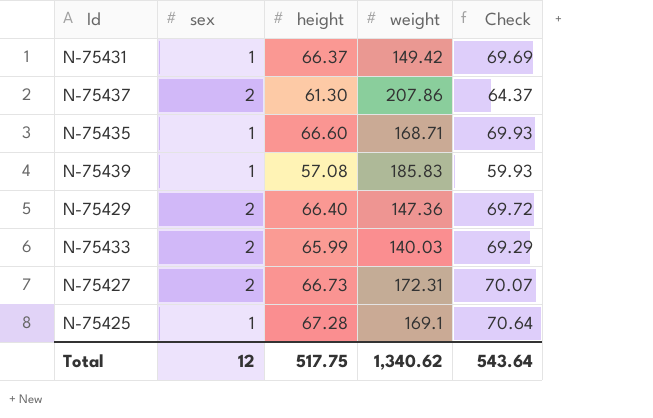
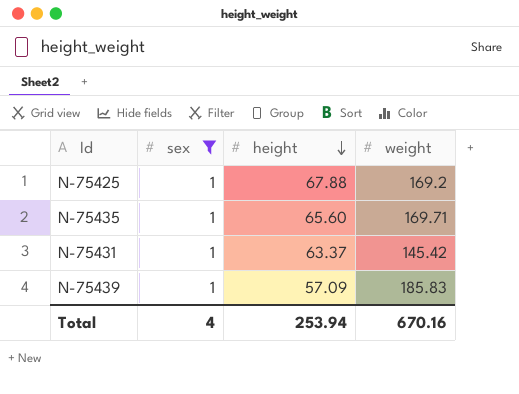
filter: none -> sex = 1
row order: none -> height descending
column Check | formula: [height] * 1.05 -> none
N-75425 | height: 67.28 -> 67.88
N-75425 | weight: 169.1 -> 169.2
N-75435 | height: 66.60 -> 65.60
N-75435 | weight: 168.71 -> 169.71
N-75431 | height: 66.37 -> 63.37
N-75431 | weight: 149.42 -> 145.42
N-75439 | height: 57.08 -> 57.09
Total | sex: 12 -> 4
Total | height: 517.75 -> 253.94
Total | weight: 1,340.62 -> 670.16

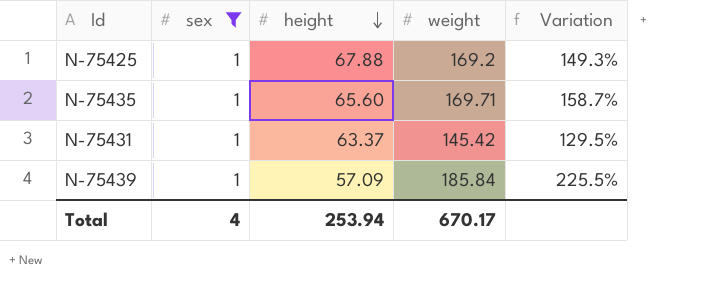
column Variation | formula: none -> ([weight] - [height]) / [height]
N-75439 | weight: 185.83 -> 185.84
Total | weight: 670.16 -> 670.17

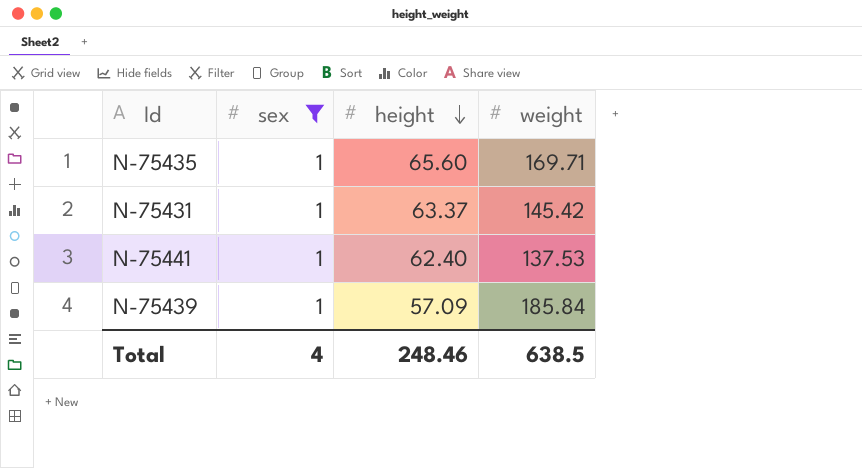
column Variation | formula: ([weight] - [height]) / [height] -> none
row N-75425: 1 | 67.88 | 169.2 | 149.3% -> none
row N-75441: none -> 1 | 62.40 | 137.53
Total | height: 253.94 -> 248.46
Total | weight: 670.17 -> 638.5

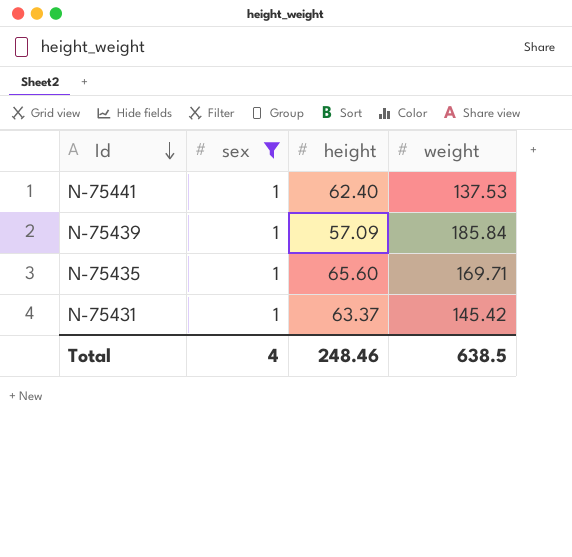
row order: height descending -> Id descending

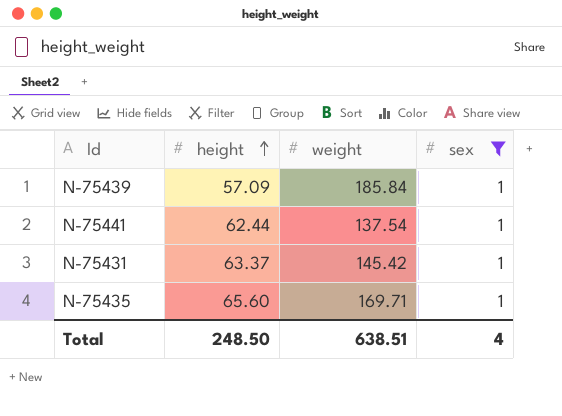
row order: Id descending -> height ascending
column sex | position: 2 -> 4
N-75441 | height: 62.40 -> 62.44
N-75441 | weight: 137.53 -> 137.54
Total | height: 248.46 -> 248.50
Total | weight: 638.5 -> 638.51

